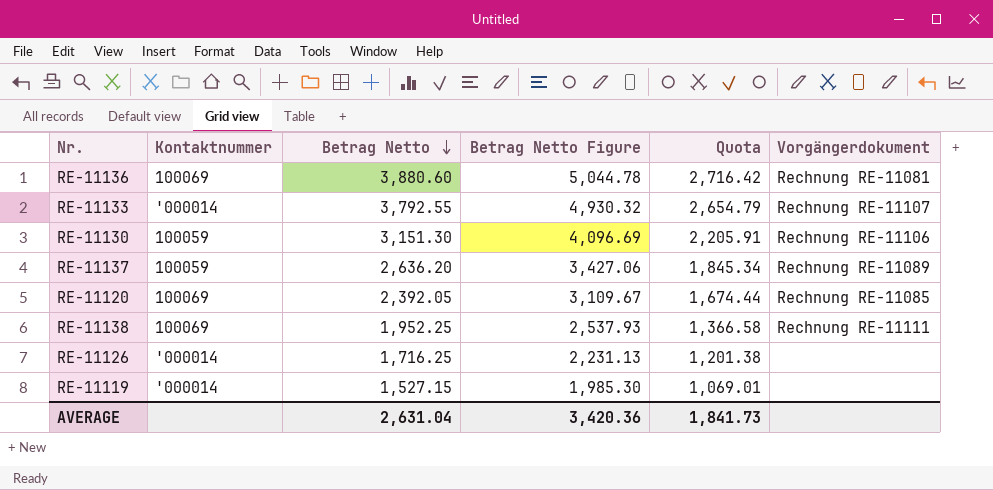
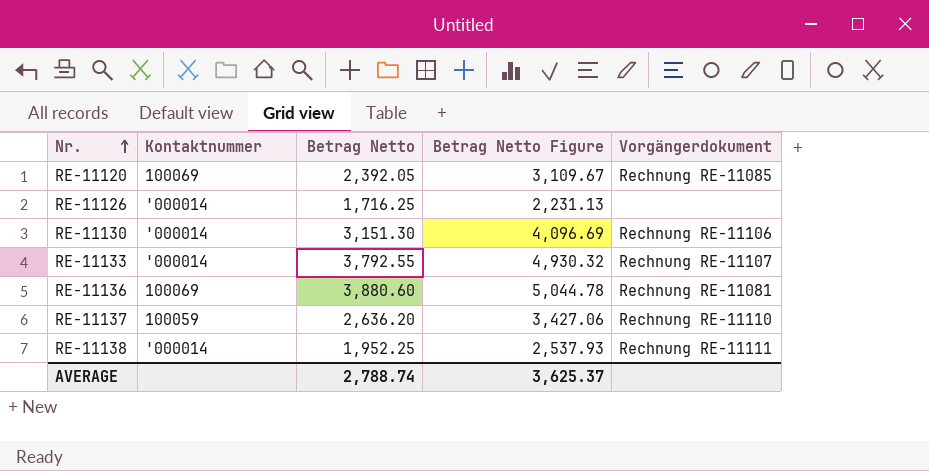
row order: Betrag Netto descending -> Nr. ascending
column Quota | formula: [Betrag Netto] * 0.7 -> none
row RE-11119: '000014 | 1,527.15 | 1,985.30 | 1,069.01 | none -> none
RE-11130 | Kontaktnummer: 100059 -> '000014
RE-11137 | Vorgängerdokument: Rechnung RE-11089 -> Rechnung RE-11110
RE-11138 | Kontaktnummer: 100069 -> '000014
AVERAGE | Betrag Netto: 2,631.04 -> 2,788.74
AVERAGE | Betrag Netto Figure: 3,420.36 -> 3,625.37

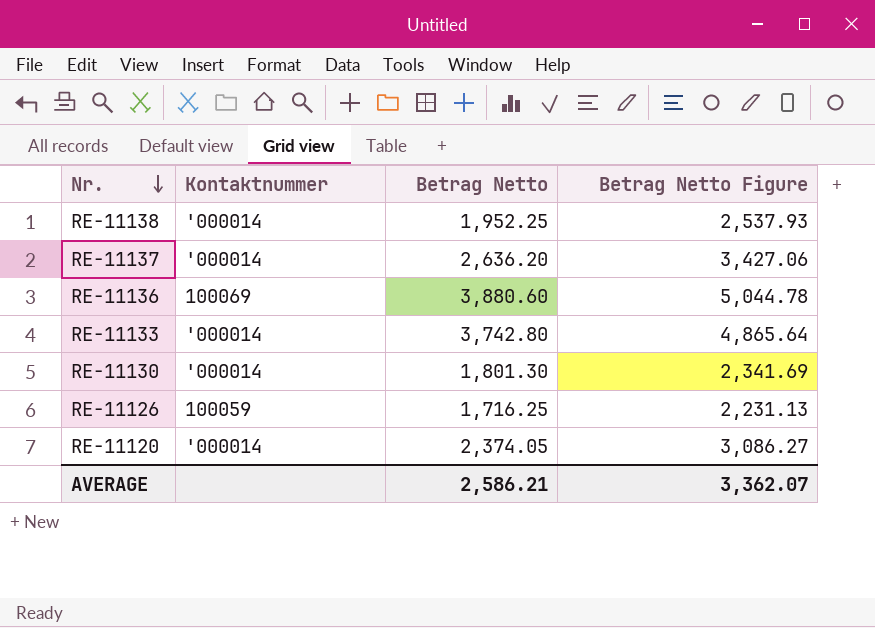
row order: Nr. ascending -> Nr. descending
column Vorgängerdokument | position: 5 -> none
RE-11137 | Kontaktnummer: 100059 -> '000014
RE-11133 | Betrag Netto: 3,792.55 -> 3,742.80
RE-11133 | Betrag Netto Figure: 4,930.32 -> 4,865.64
RE-11130 | Betrag Netto: 3,151.30 -> 1,801.30
RE-11130 | Betrag Netto Figure: 4,096.69 -> 2,341.69
RE-11126 | Kontaktnummer: '000014 -> 100059
RE-11120 | Kontaktnummer: 100069 -> '000014
RE-11120 | Betrag Netto: 2,392.05 -> 2,374.05
RE-11120 | Betrag Netto Figure: 3,109.67 -> 3,086.27
AVERAGE | Betrag Netto: 2,788.74 -> 2,586.21
AVERAGE | Betrag Netto Figure: 3,625.37 -> 3,362.07

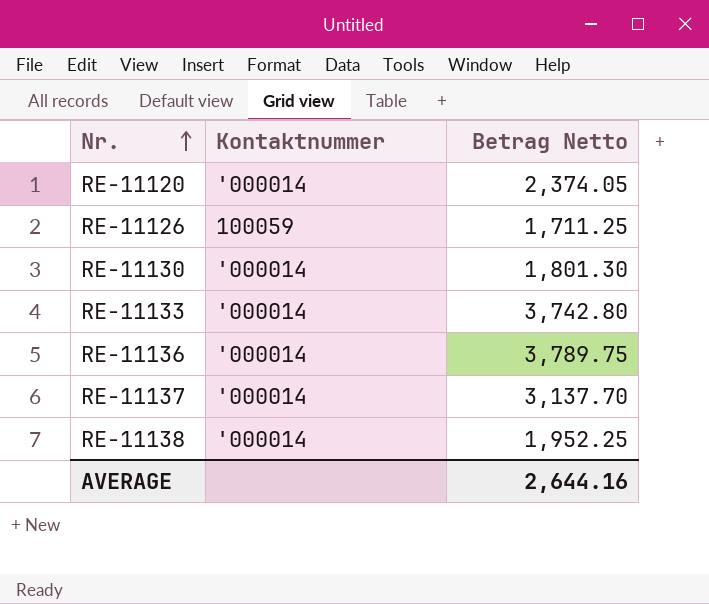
row order: Nr. descending -> Nr. ascending
column Betrag Netto Figure | formula: [Betrag Netto] * 1.3 -> none
RE-11126 | Betrag Netto: 1,716.25 -> 1,711.25
RE-11136 | Kontaktnummer: 100069 -> '000014
RE-11136 | Betrag Netto: 3,880.60 -> 3,789.75
RE-11137 | Betrag Netto: 2,636.20 -> 3,137.70
AVERAGE | Betrag Netto: 2,586.21 -> 2,644.16

